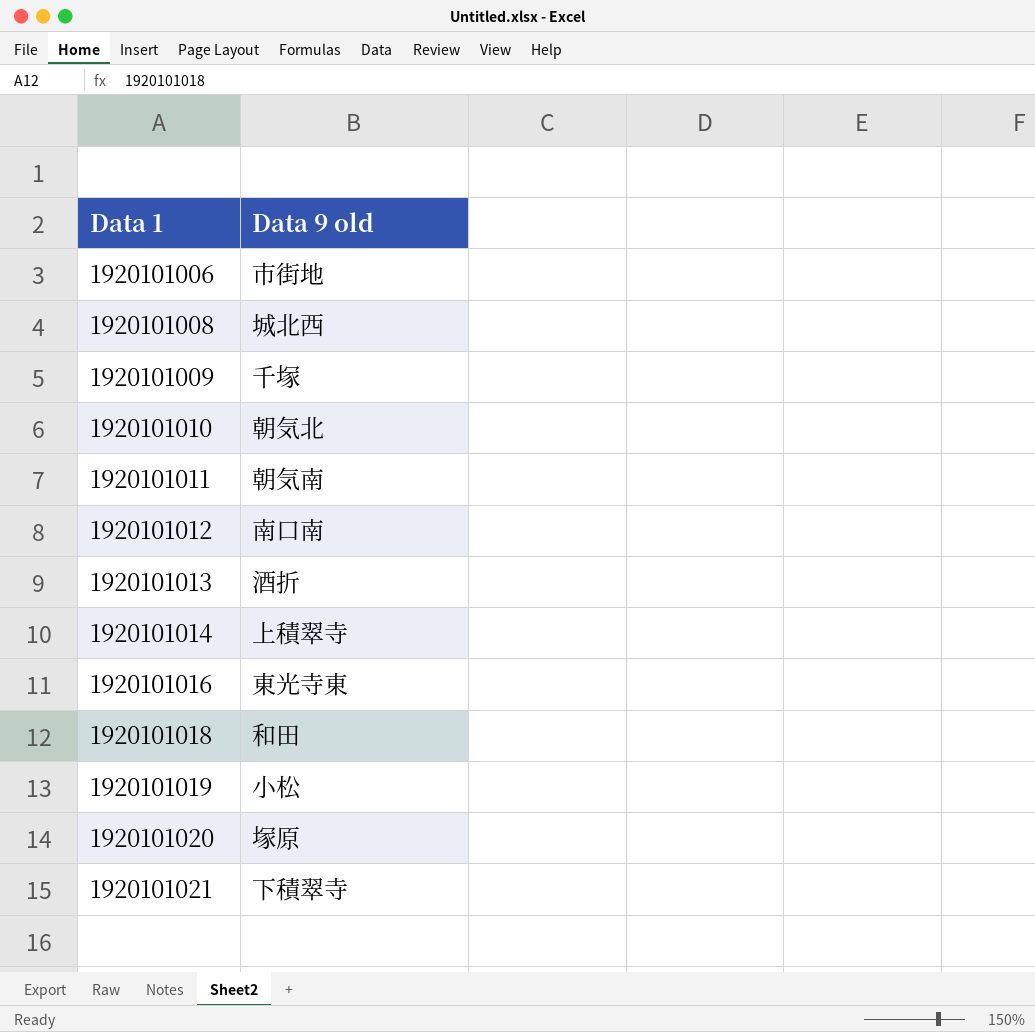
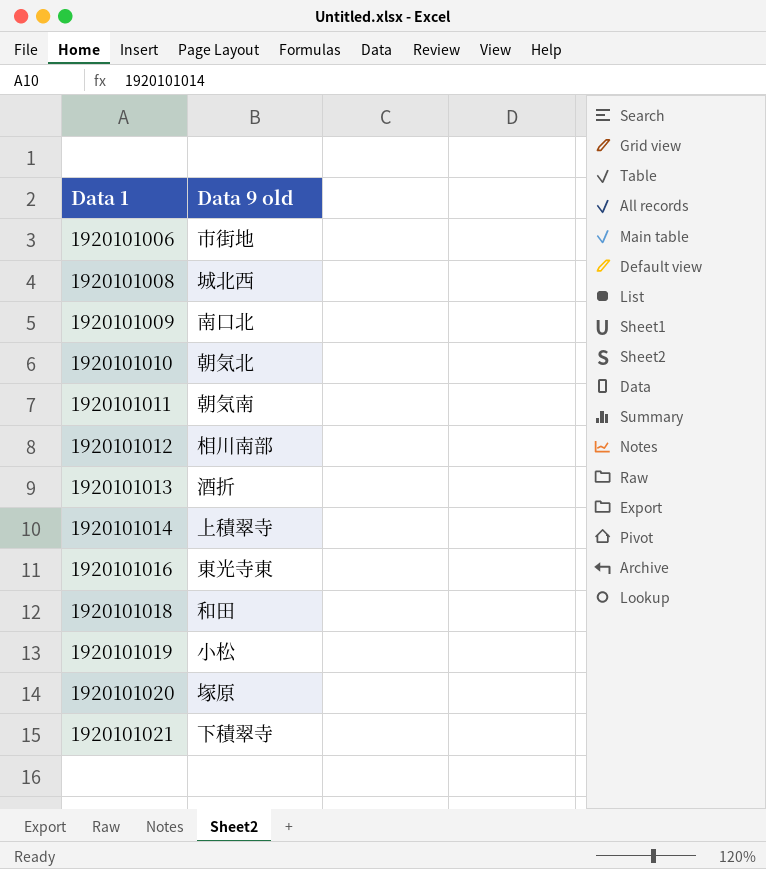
1920101009 | Data 9 old: 千塚 -> 南口北
1920101012 | Data 9 old: 南口南 -> 相川南部

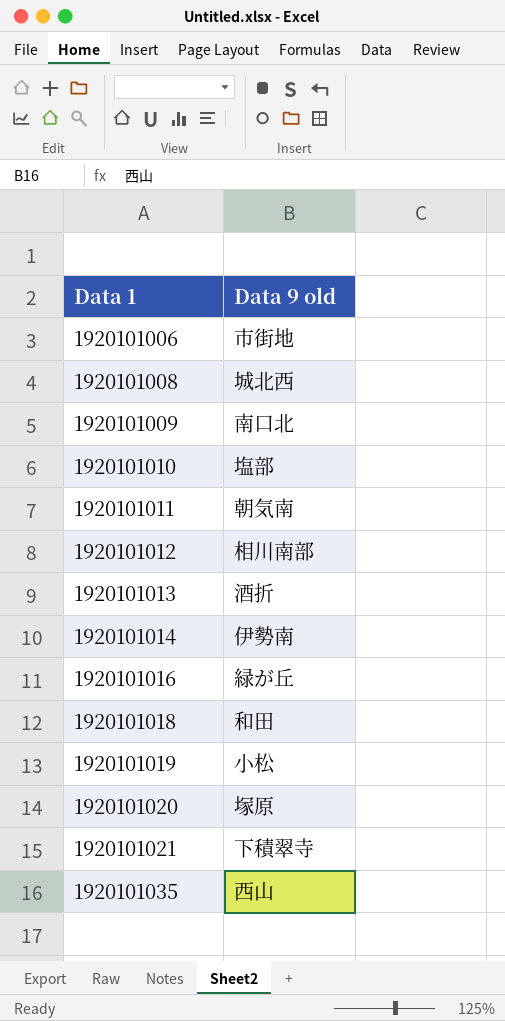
1920101010 | Data 9 old: 朝気北 -> 塩部
1920101014 | Data 9 old: 上積翠寺 -> 伊勢南
1920101016 | Data 9 old: 東光寺東 -> 緑が丘
row 1920101035: none -> 西山

